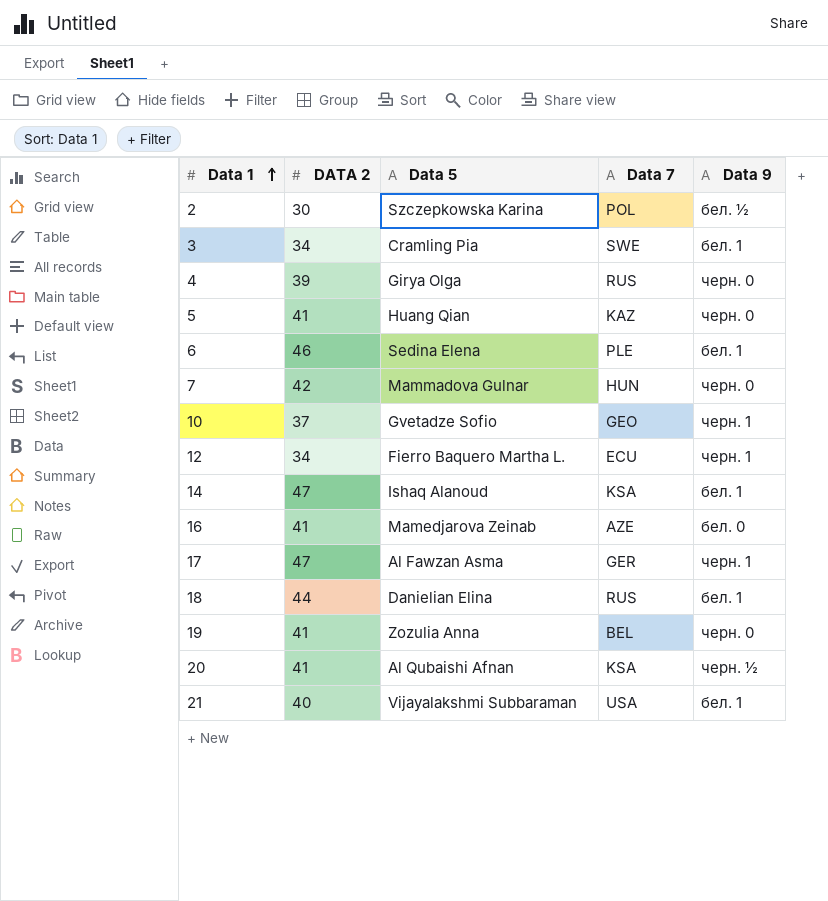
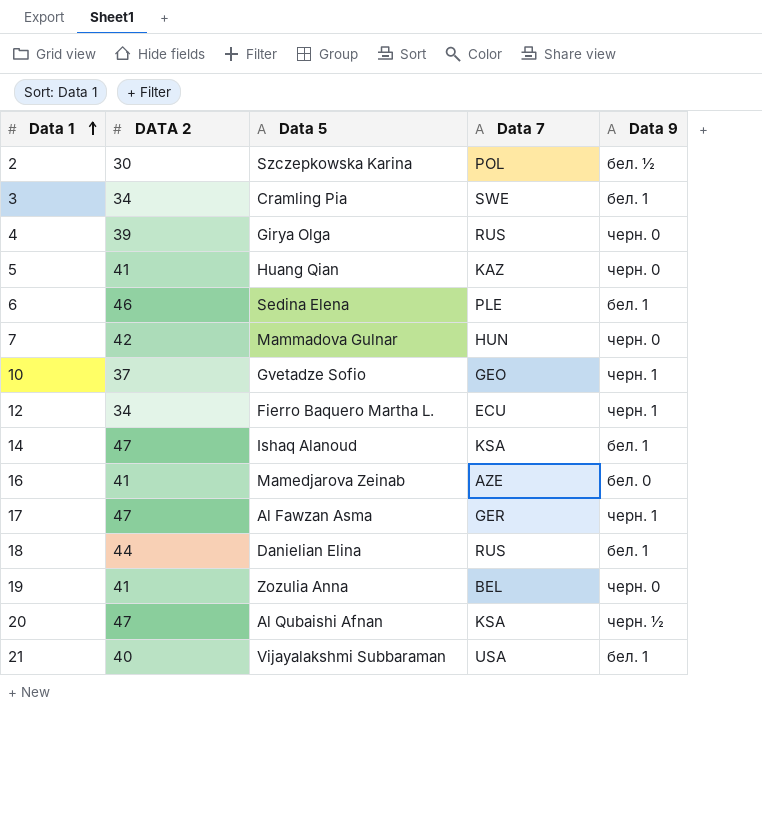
20 | DATA 2: 41 -> 47

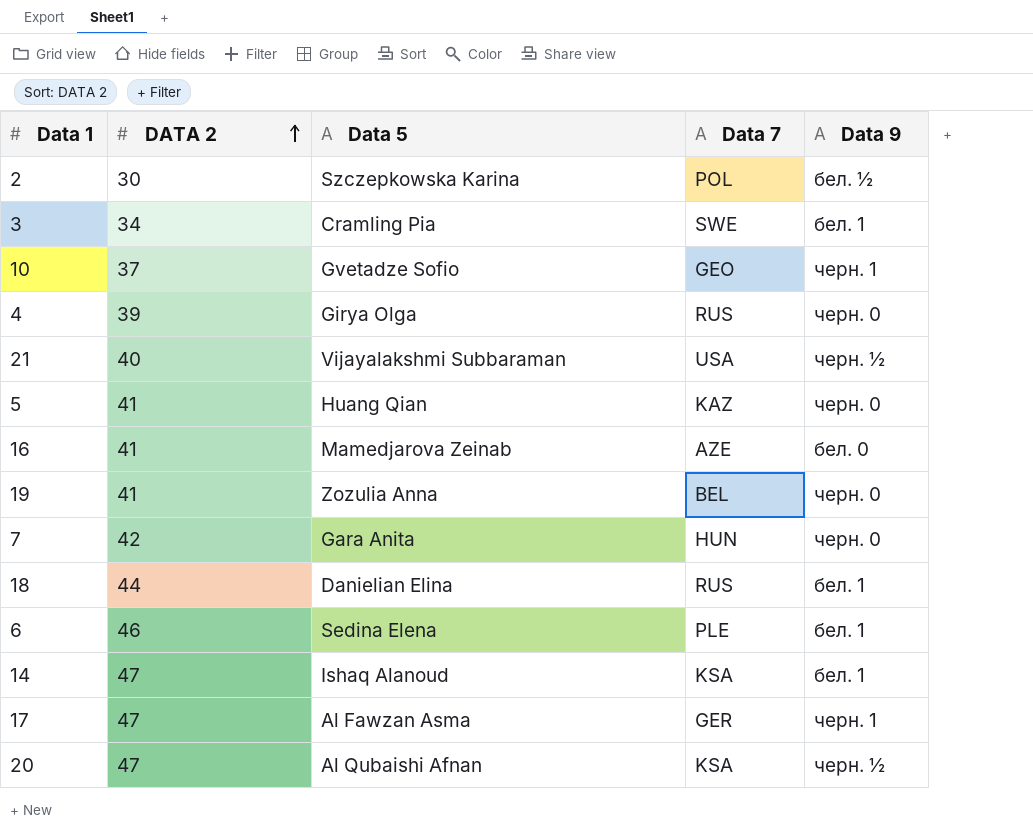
row order: Data 1 ascending -> DATA 2 ascending
row 12: 34 | Fierro Baquero Martha L. | ECU | черн. 1 -> none
21 | Data 9: бел. 1 -> черн. ½
7 | Data 5: Mammadova Gulnar -> Gara Anita

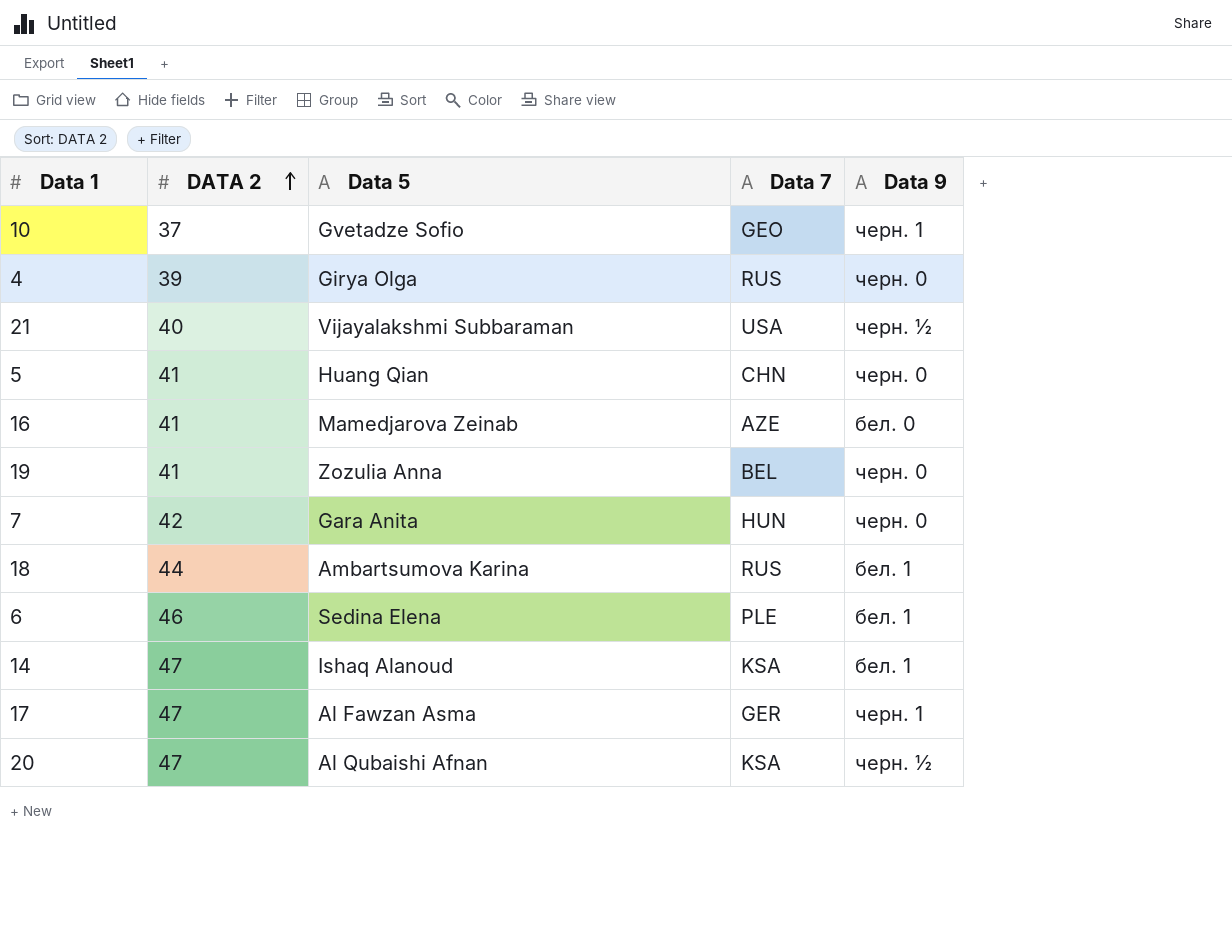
row 2: 30 | Szczepkowska Karina | POL | бел. ½ -> none
row 3: 34 | Cramling Pia | SWE | бел. 1 -> none
5 | Data 7: KAZ -> CHN
18 | Data 5: Danielian Elina -> Ambartsumova Karina

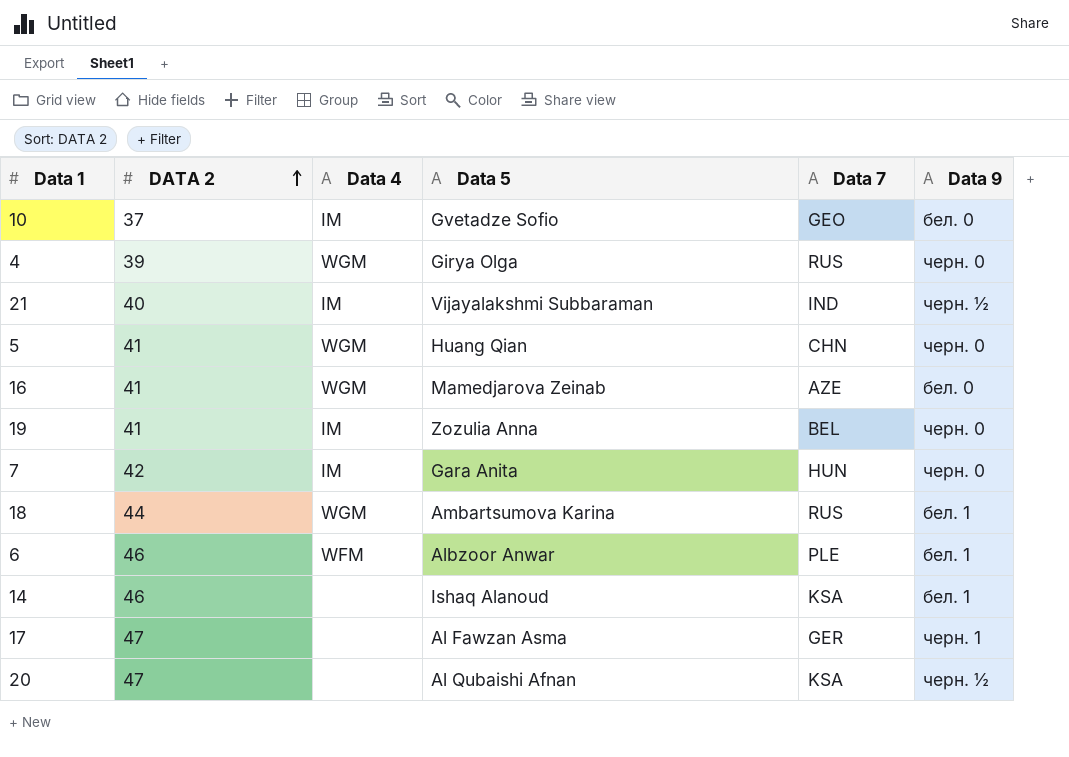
column Data 4 | position: none -> 3
10 | Data 9: черн. 1 -> бел. 0
21 | Data 7: USA -> IND
6 | Data 5: Sedina Elena -> Albzoor Anwar
14 | DATA 2: 47 -> 46

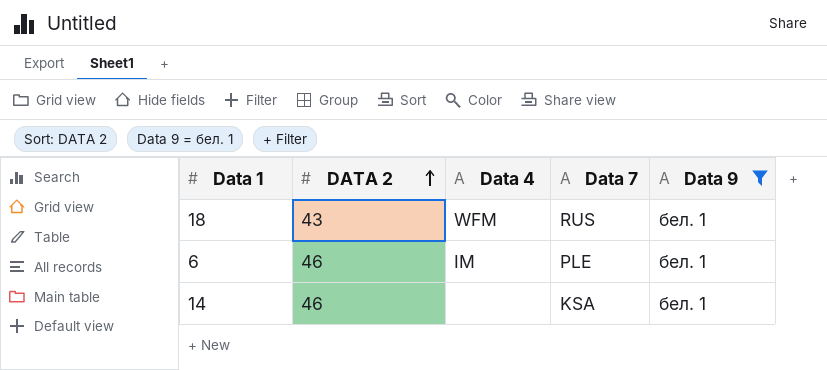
filter: none -> Data 9 = бел. 1
column Data 5 | position: 4 -> none
18 | DATA 2: 44 -> 43
18 | Data 4: WGM -> WFM
6 | Data 4: WFM -> IM

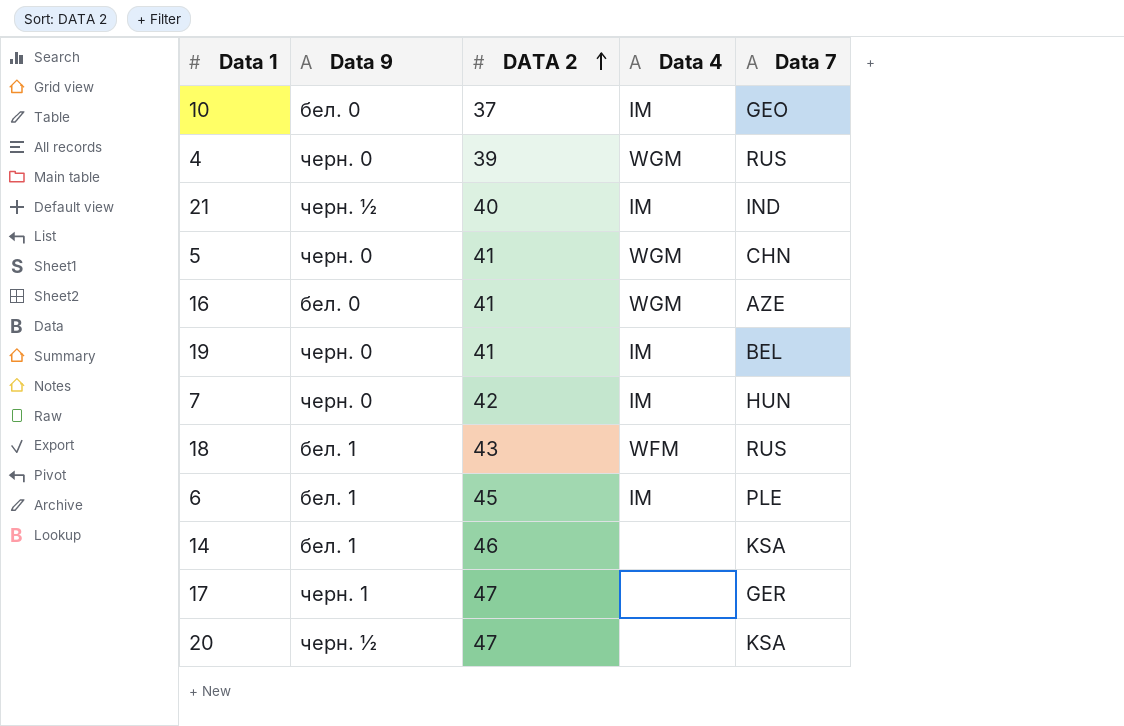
filter: Data 9 = бел. 1 -> none
column Data 9 | position: 5 -> 2
6 | DATA 2: 46 -> 45

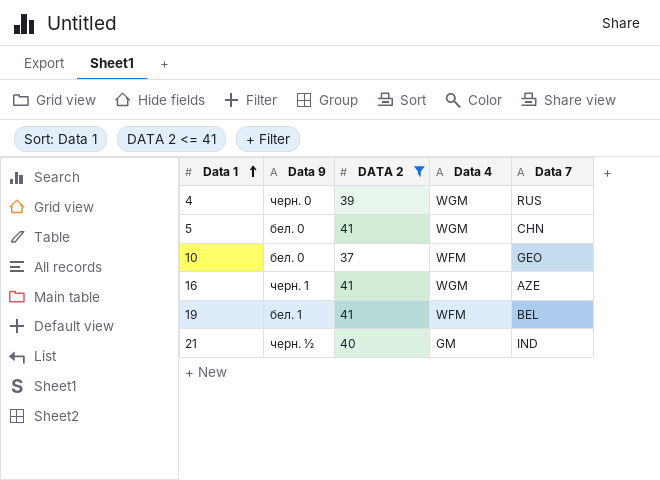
filter: none -> DATA 2 <= 41
row order: DATA 2 ascending -> Data 1 ascending
5 | Data 9: черн. 0 -> бел. 0
10 | Data 4: IM -> WFM
16 | Data 9: бел. 0 -> черн. 1
19 | Data 9: черн. 0 -> бел. 1
19 | Data 4: IM -> WFM
21 | Data 4: IM -> GM

